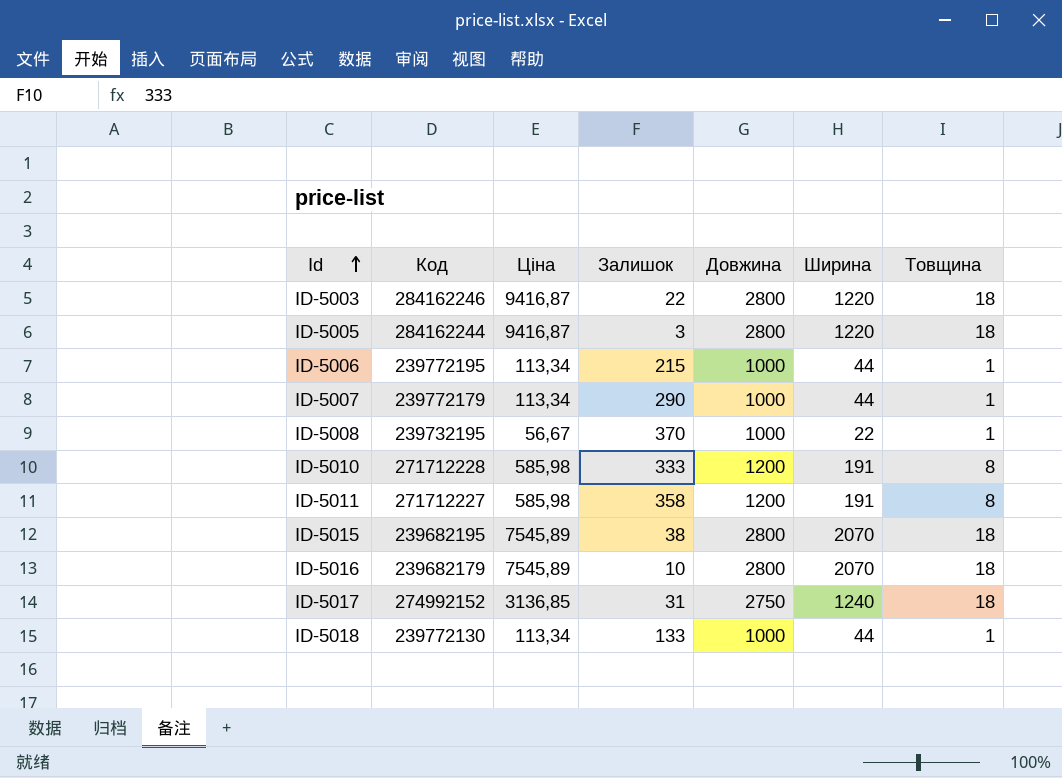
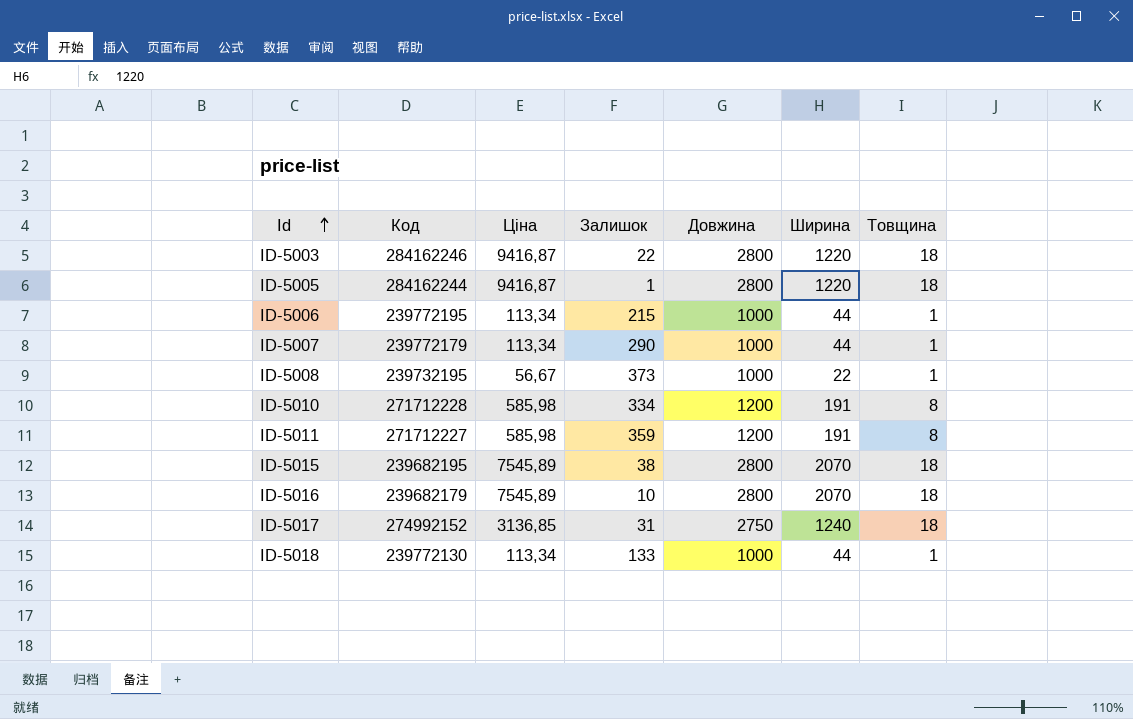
ID-5005 | Залишок: 3 -> 1
ID-5008 | Залишок: 370 -> 373
ID-5010 | Залишок: 333 -> 334
ID-5011 | Залишок: 358 -> 359

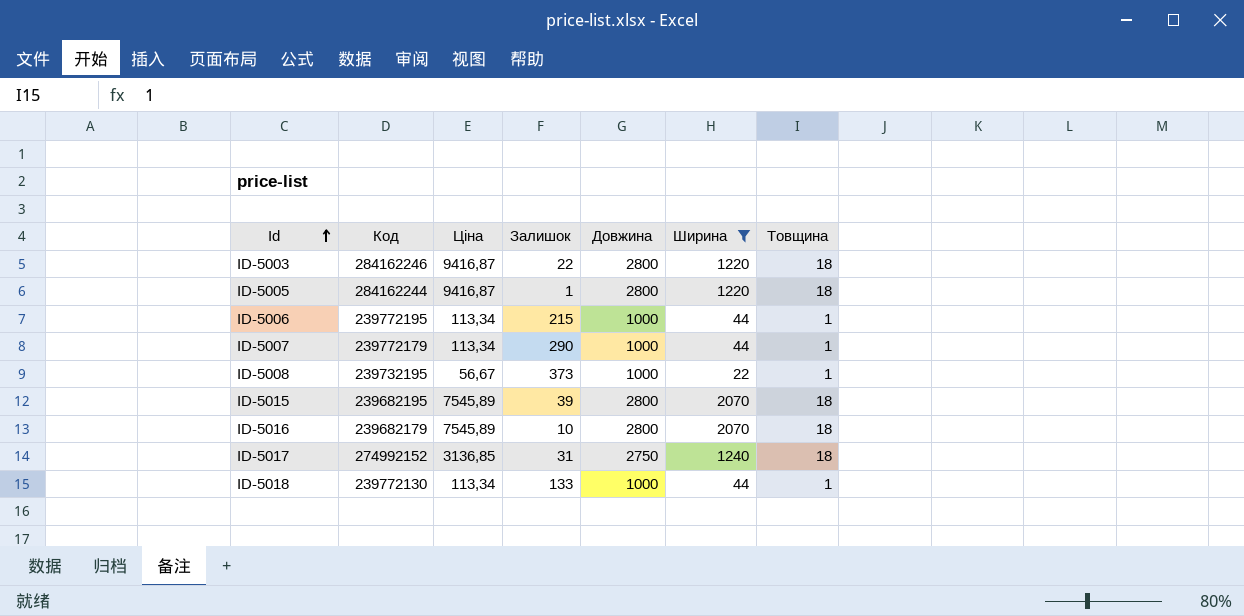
filter: none -> Ширина != 191
ID-5015 | Залишок: 38 -> 39

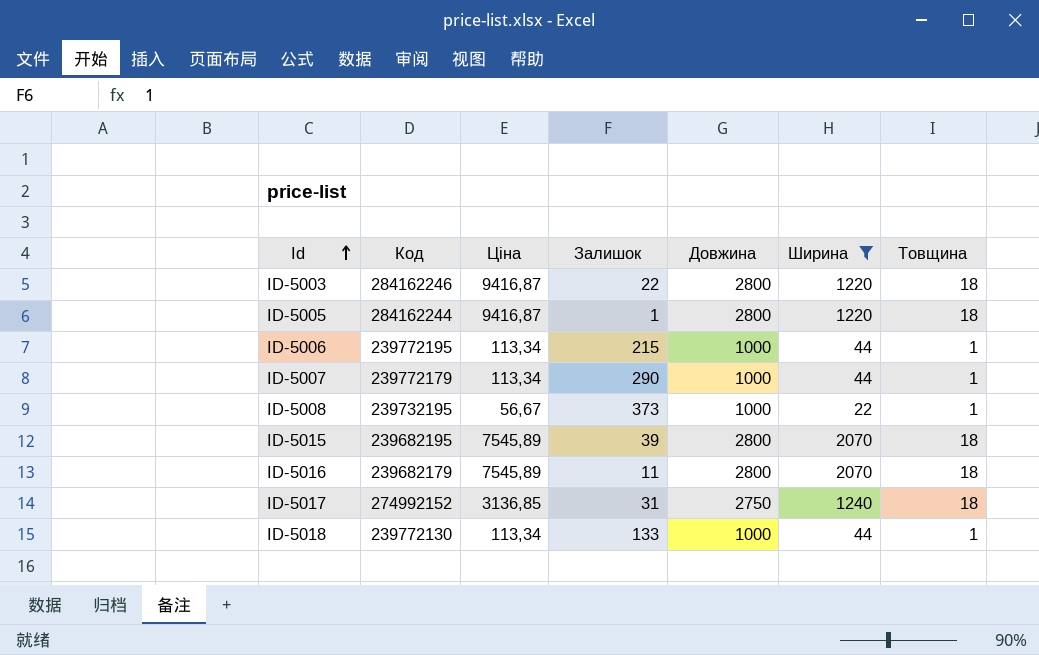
ID-5016 | Залишок: 10 -> 11

